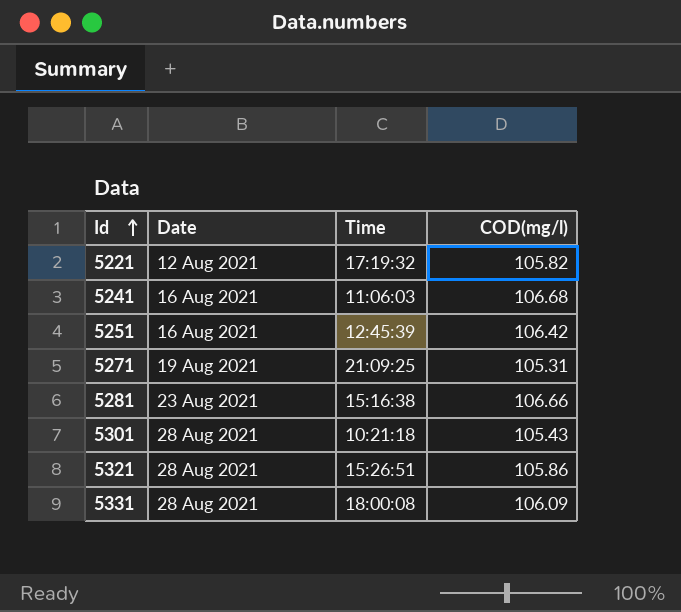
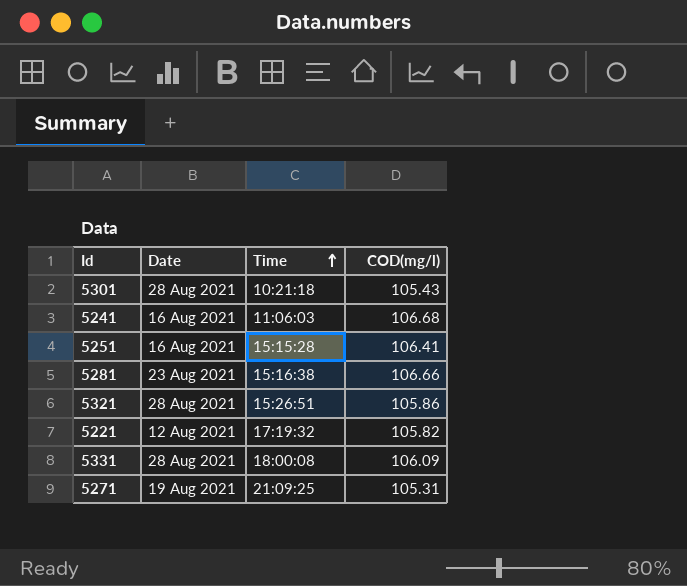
row order: Id ascending -> Time ascending
5251 | Time: 12:45:39 -> 15:15:28
5251 | COD(mg/l): 106.42 -> 106.41

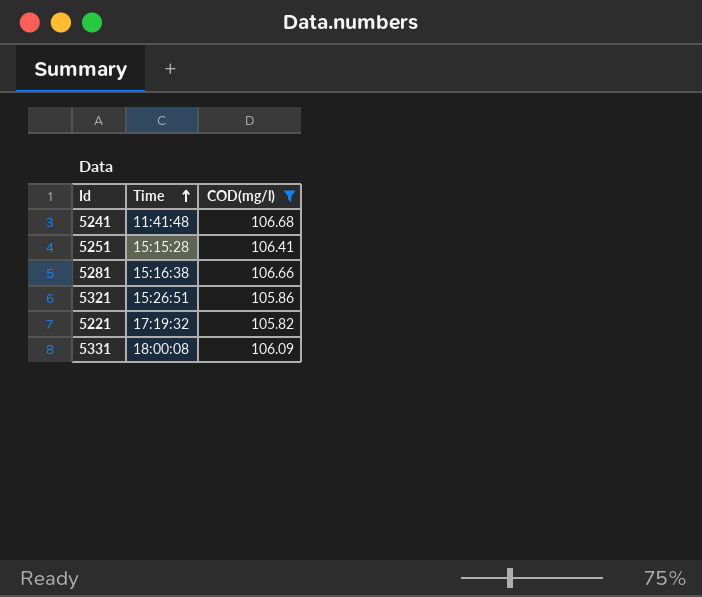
filter: none -> COD(mg/l) >= 105.82
column Date | position: 2 -> none
5241 | Time: 11:06:03 -> 11:41:48

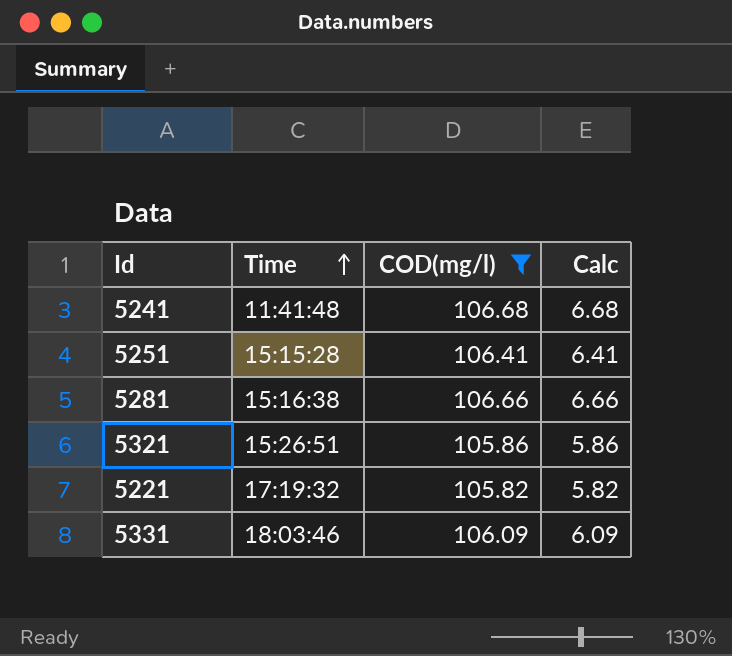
column Calc | formula: none -> [COD(mg/l)] - 100
5331 | Time: 18:00:08 -> 18:03:46

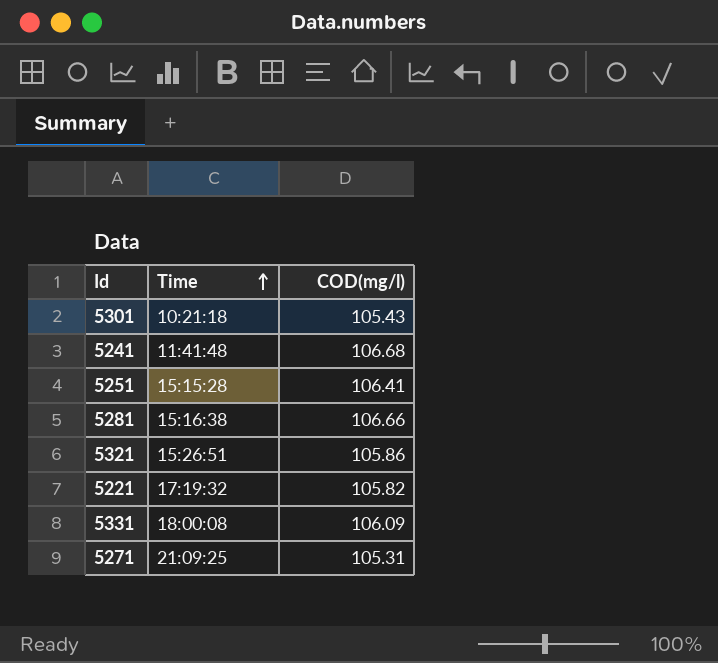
filter: COD(mg/l) >= 105.82 -> none
column Calc | formula: [COD(mg/l)] - 100 -> none
5331 | Time: 18:03:46 -> 18:00:08

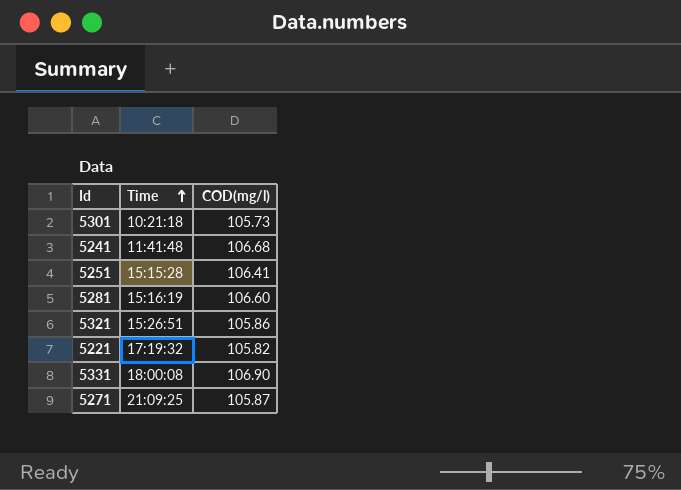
5301 | COD(mg/l): 105.43 -> 105.73
5281 | Time: 15:16:38 -> 15:16:19
5281 | COD(mg/l): 106.66 -> 106.60
5331 | COD(mg/l): 106.09 -> 106.90
5271 | COD(mg/l): 105.31 -> 105.87

